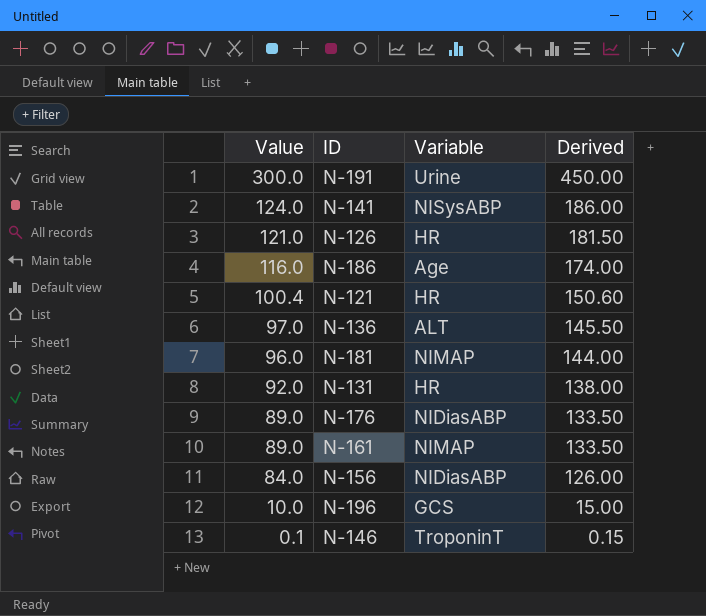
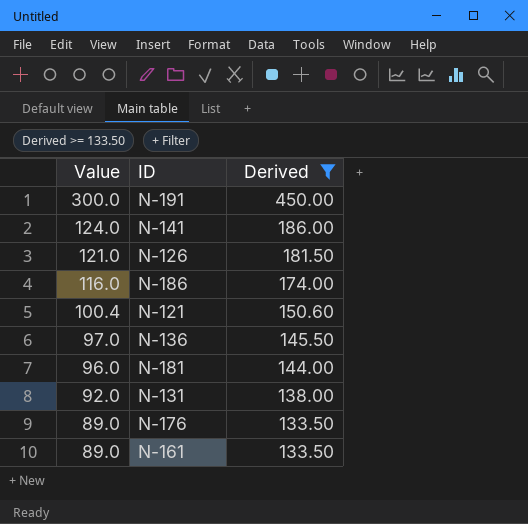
filter: none -> Derived >= 133.50
column Variable | position: 3 -> none

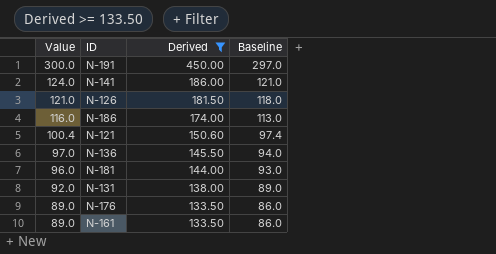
column Baseline | formula: none -> [Value] - 3

